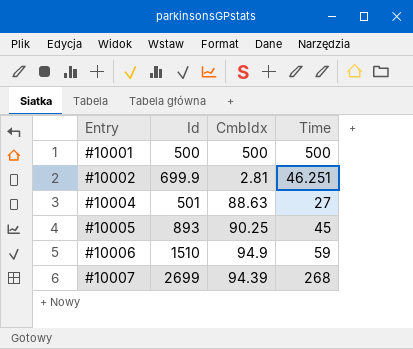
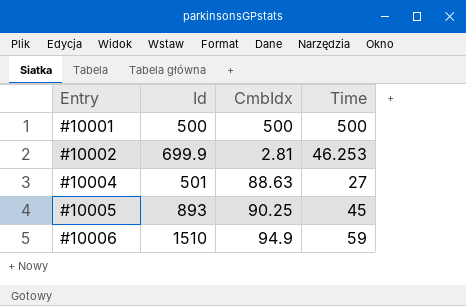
row #10007: 2699 | 94.39 | 268 -> none
#10002 | Time: 46.251 -> 46.253

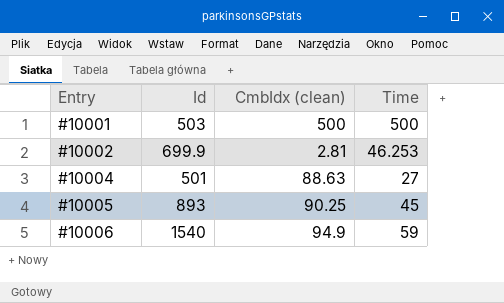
column name: CmbIdx -> CmbIdx (clean)
#10001 | Id: 500 -> 503
#10006 | Id: 1510 -> 1540

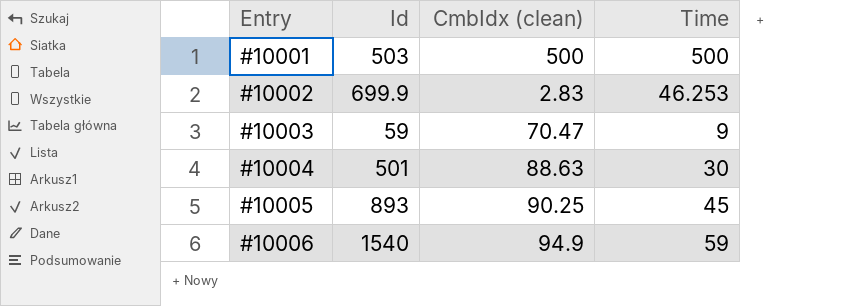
#10002 | CmbIdx (clean): 2.81 -> 2.83
row #10003: none -> 59 | 70.47 | 9
#10004 | Time: 27 -> 30

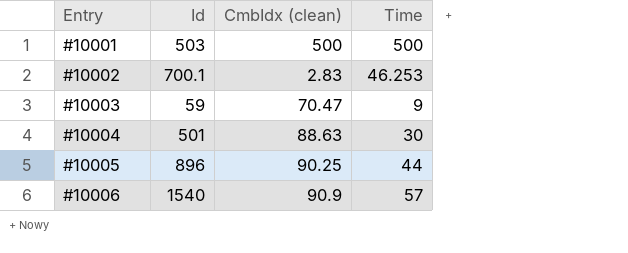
#10002 | Id: 699.9 -> 700.1
#10005 | Id: 893 -> 896
#10005 | Time: 45 -> 44
#10006 | CmbIdx (clean): 94.9 -> 90.9
#10006 | Time: 59 -> 57

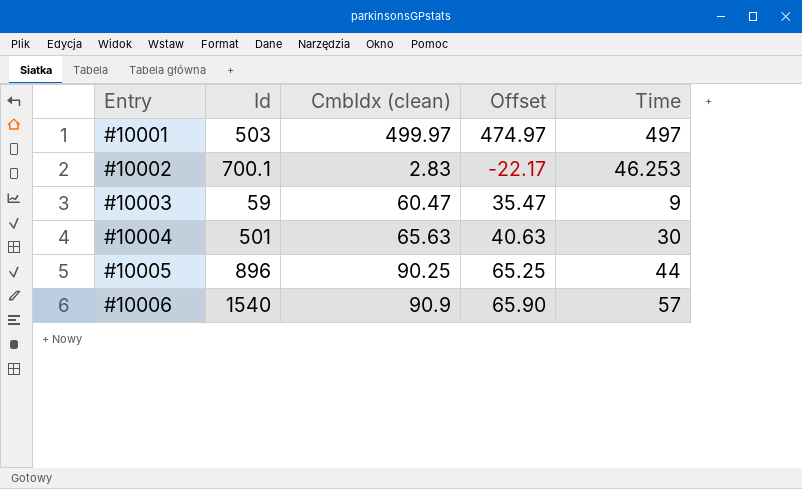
column Offset | formula: none -> [CmbIdx (clean)] - 25
#10001 | CmbIdx (clean): 500 -> 499.97
#10001 | Time: 500 -> 497
#10003 | CmbIdx (clean): 70.47 -> 60.47
#10004 | CmbIdx (clean): 88.63 -> 65.63

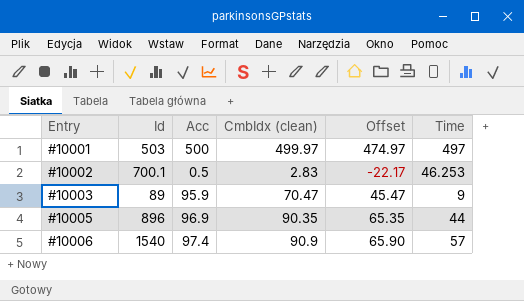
column Acc | position: none -> 3
row #10004: 501 | 65.63 | 40.63 | 30 -> none
#10003 | Id: 59 -> 89
#10003 | CmbIdx (clean): 60.47 -> 70.47
#10003 | Offset: 35.47 -> 45.47
#10005 | CmbIdx (clean): 90.25 -> 90.35
#10005 | Offset: 65.25 -> 65.35

